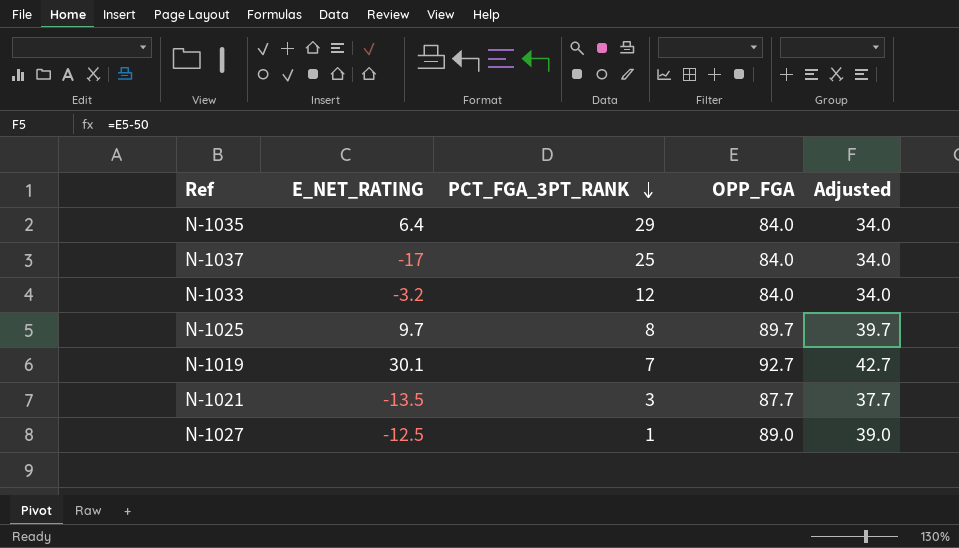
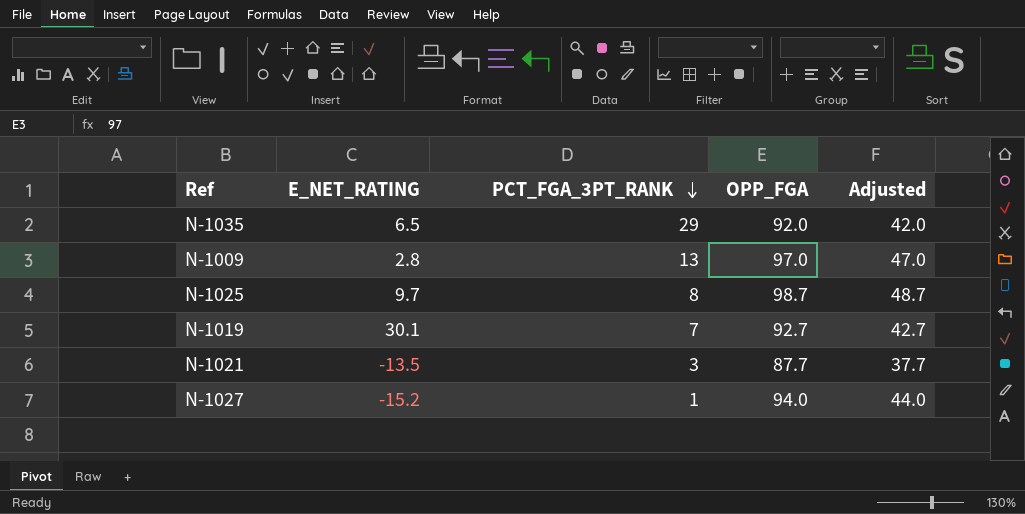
row N-1037: -17 | 25 | 84.0 | 34.0 -> none
row N-1033: -3.2 | 12 | 84.0 | 34.0 -> none
N-1035 | E_NET_RATING: 6.4 -> 6.5
N-1035 | OPP_FGA: 84.0 -> 92.0
N-1035 | Adjusted: 34.0 -> 42.0
row N-1009: none -> 2.8 | 13 | 97.0 | 47.0
N-1025 | OPP_FGA: 89.7 -> 98.7
N-1025 | Adjusted: 39.7 -> 48.7
N-1027 | E_NET_RATING: -12.5 -> -15.2
N-1027 | OPP_FGA: 89.0 -> 94.0
N-1027 | Adjusted: 39.0 -> 44.0

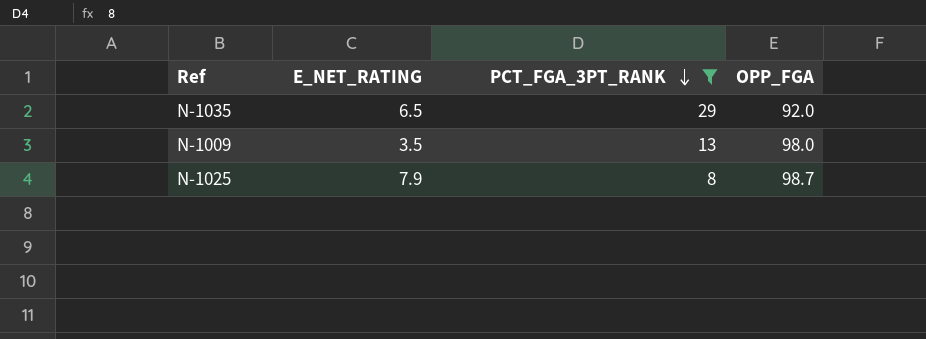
filter: none -> PCT_FGA_3PT_RANK >= 8
column Adjusted | formula: [OPP_FGA] - 50 -> none
N-1009 | E_NET_RATING: 2.8 -> 3.5
N-1009 | OPP_FGA: 97.0 -> 98.0
N-1025 | E_NET_RATING: 9.7 -> 7.9

